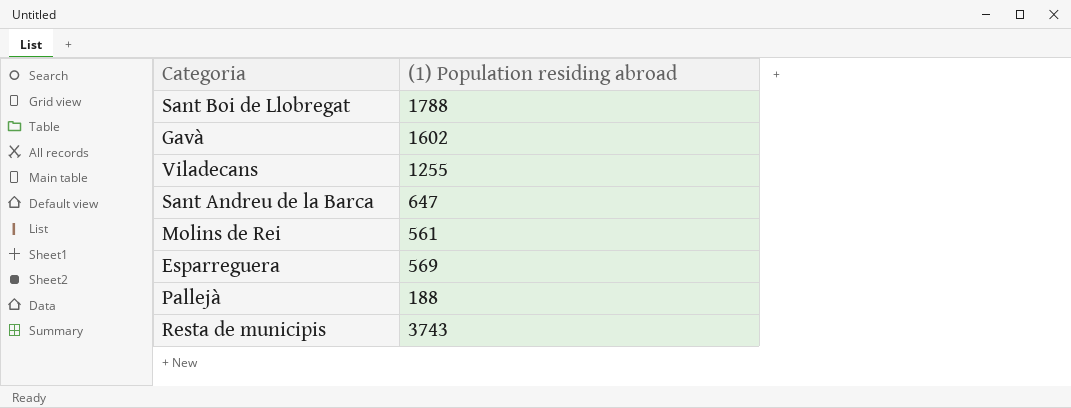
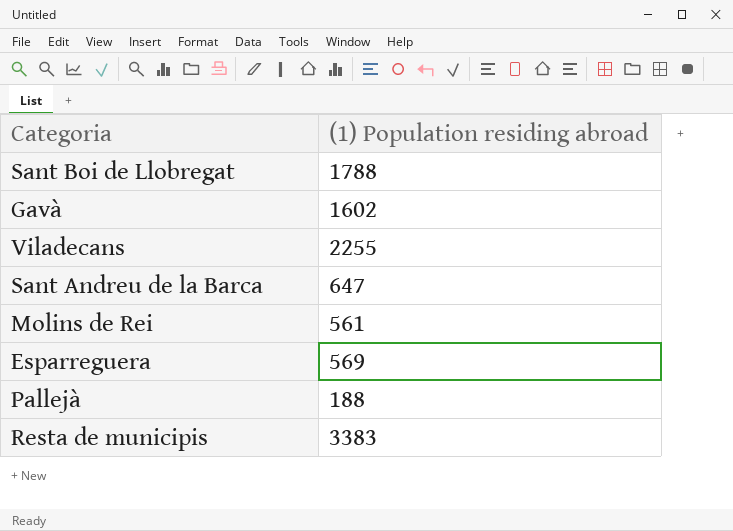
Viladecans | (1) Population residing abroad: 1255 -> 2255
Resta de municipis | (1) Population residing abroad: 3743 -> 3383

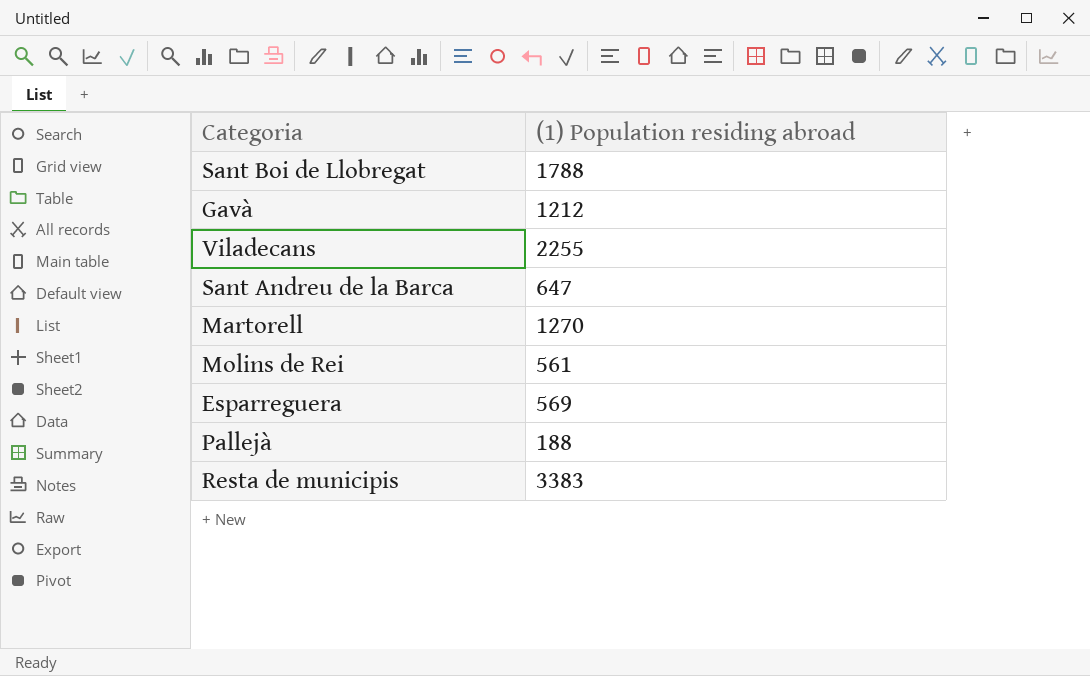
Gavà | (1) Population residing abroad: 1602 -> 1212
row Martorell: none -> 1270

